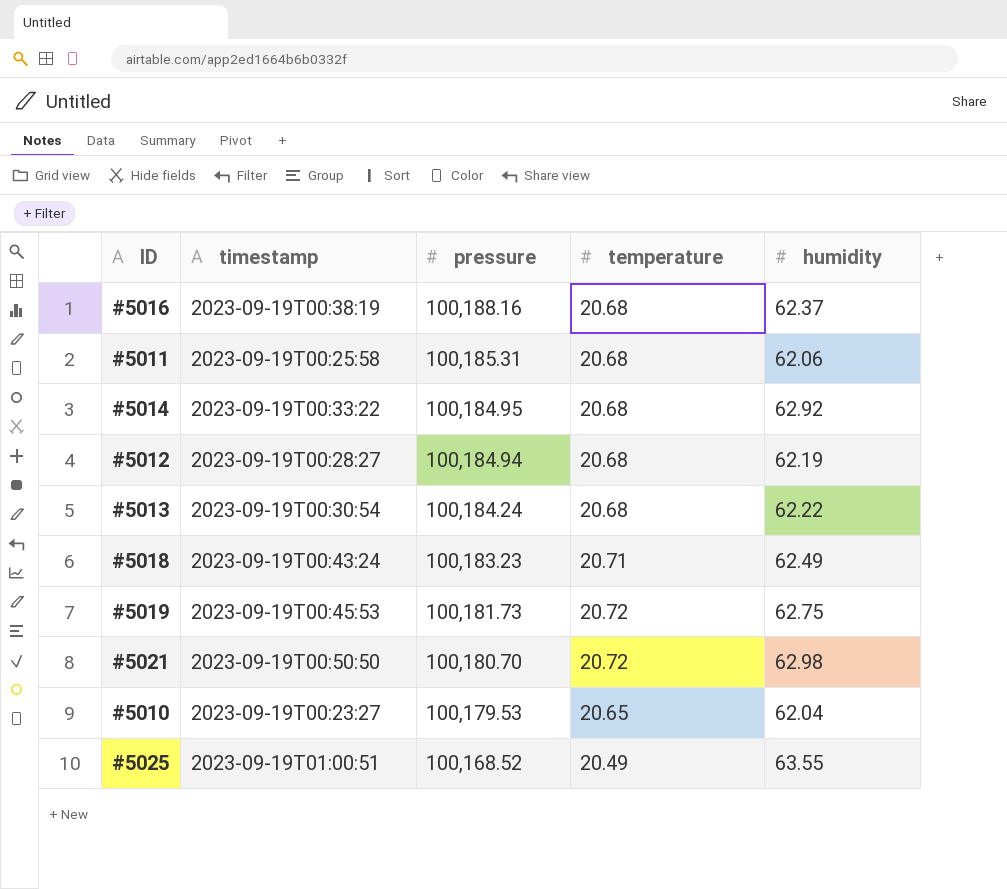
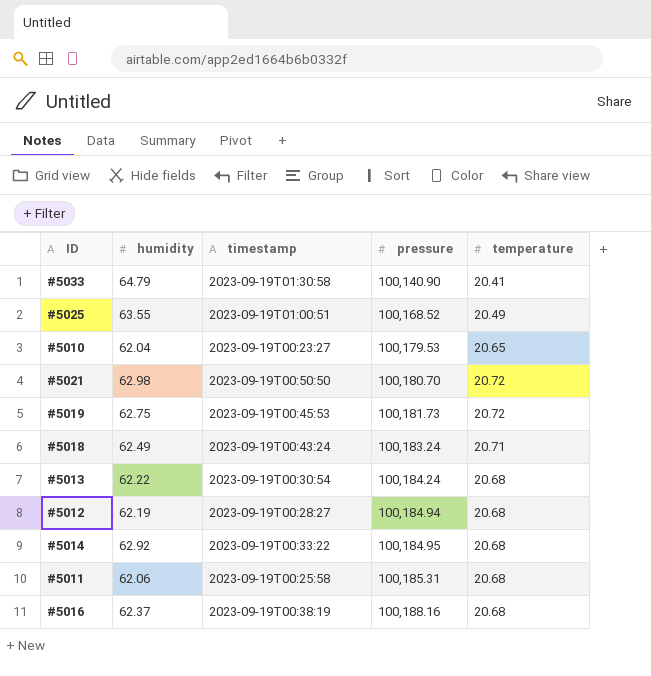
row order: pressure descending -> pressure ascending
column humidity | position: 5 -> 2
row #5033: none -> 64.79 | 2023-09-19T01:30:58 | 100,140.90 | 20.41
#5018 | pressure: 100,183.23 -> 100,183.24

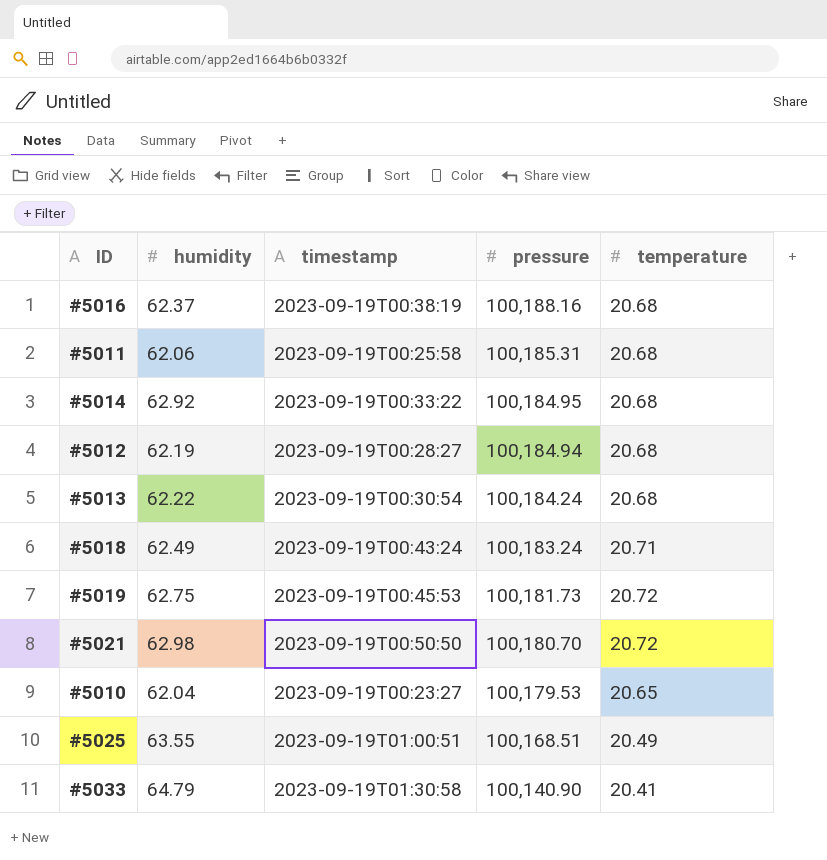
row order: pressure ascending -> pressure descending
#5025 | pressure: 100,168.52 -> 100,168.51

